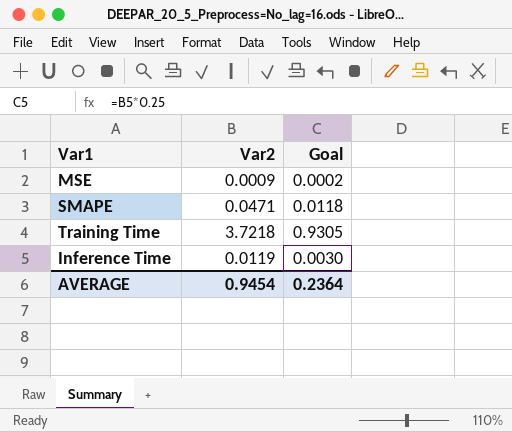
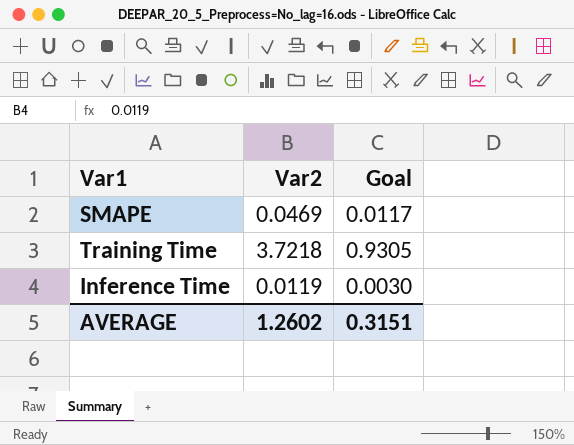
row MSE: 0.0009 | 0.0002 -> none
SMAPE | Var2: 0.0471 -> 0.0469
SMAPE | Goal: 0.0118 -> 0.0117
AVERAGE | Var2: 0.9454 -> 1.2602
AVERAGE | Goal: 0.2364 -> 0.3151

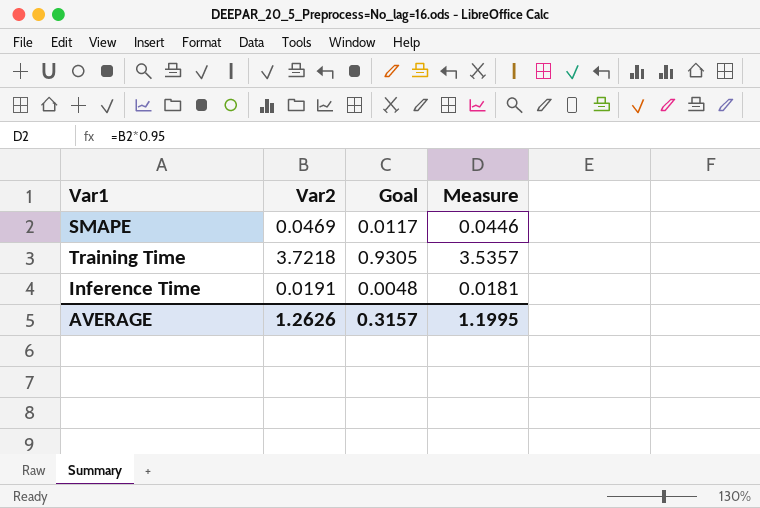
column Measure | formula: none -> [Var2] * 0.95
Inference Time | Var2: 0.0119 -> 0.0191
Inference Time | Goal: 0.0030 -> 0.0048
AVERAGE | Var2: 1.2602 -> 1.2626
AVERAGE | Goal: 0.3151 -> 0.3157

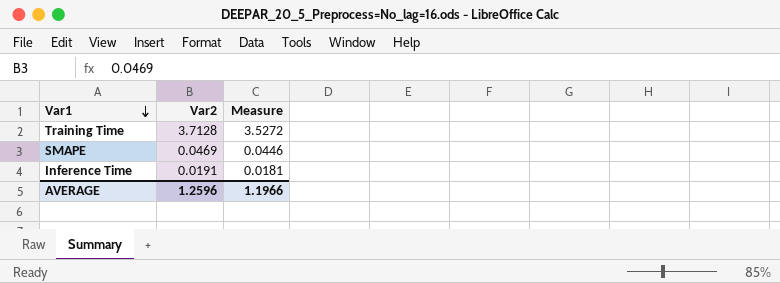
row order: none -> Var1 descending
column Goal | formula: [Var2] * 0.25 -> none
Training Time | Var2: 3.7218 -> 3.7128
Training Time | Measure: 3.5357 -> 3.5272
AVERAGE | Var2: 1.2626 -> 1.2596
AVERAGE | Measure: 1.1995 -> 1.1966

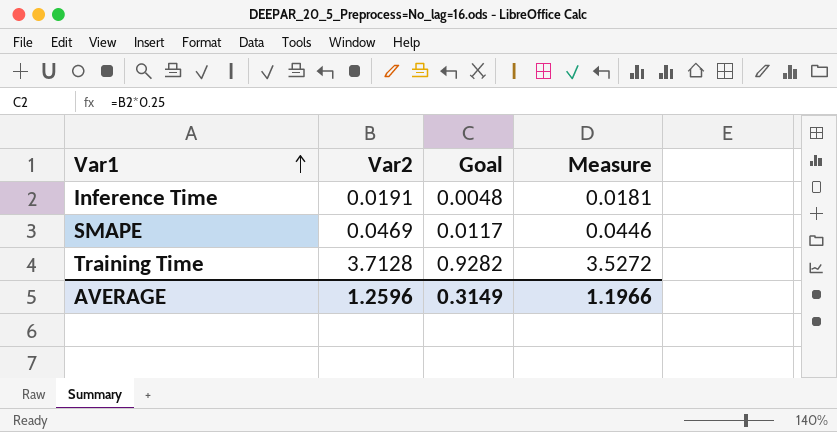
row order: Var1 descending -> Var1 ascending
column Goal | formula: none -> [Var2] * 0.25

